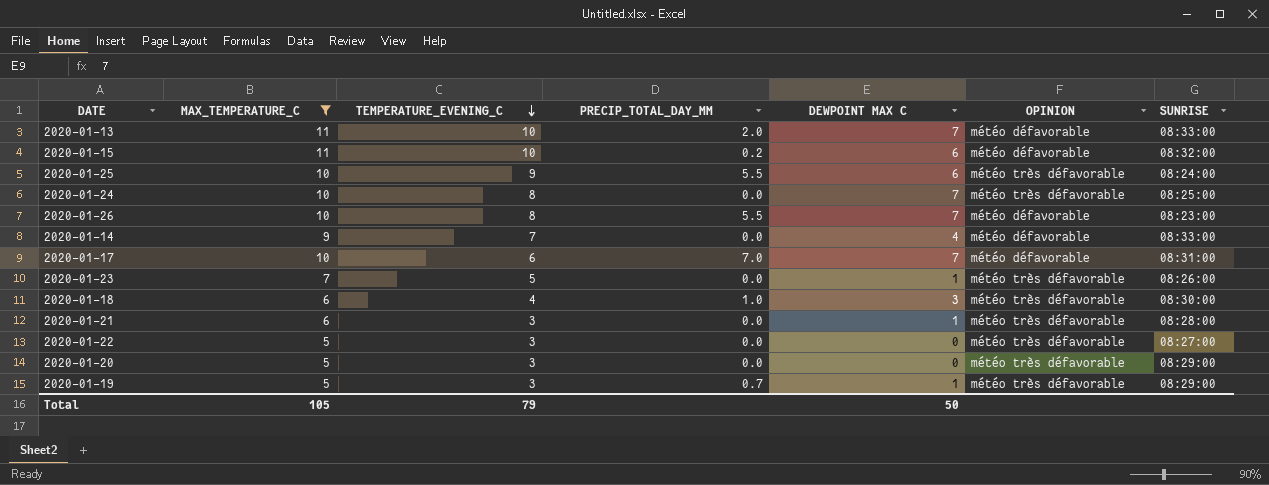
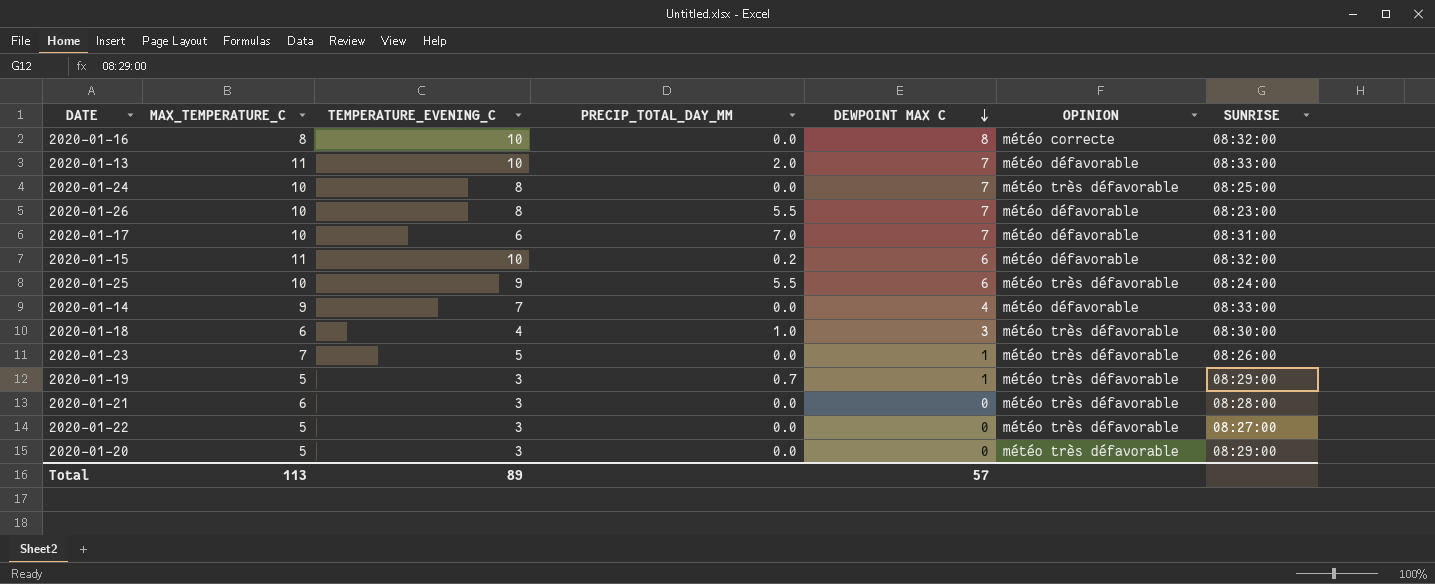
filter: MAX_TEMPERATURE_C != 8 -> none
row order: TEMPERATURE_EVENING_C descending -> DEWPOINT MAX C descending
2020-01-21 | DEWPOINT MAX C: 1 -> 0
Total | MAX_TEMPERATURE_C: 105 -> 113
Total | TEMPERATURE_EVENING_C: 79 -> 89
Total | DEWPOINT MAX C: 50 -> 57

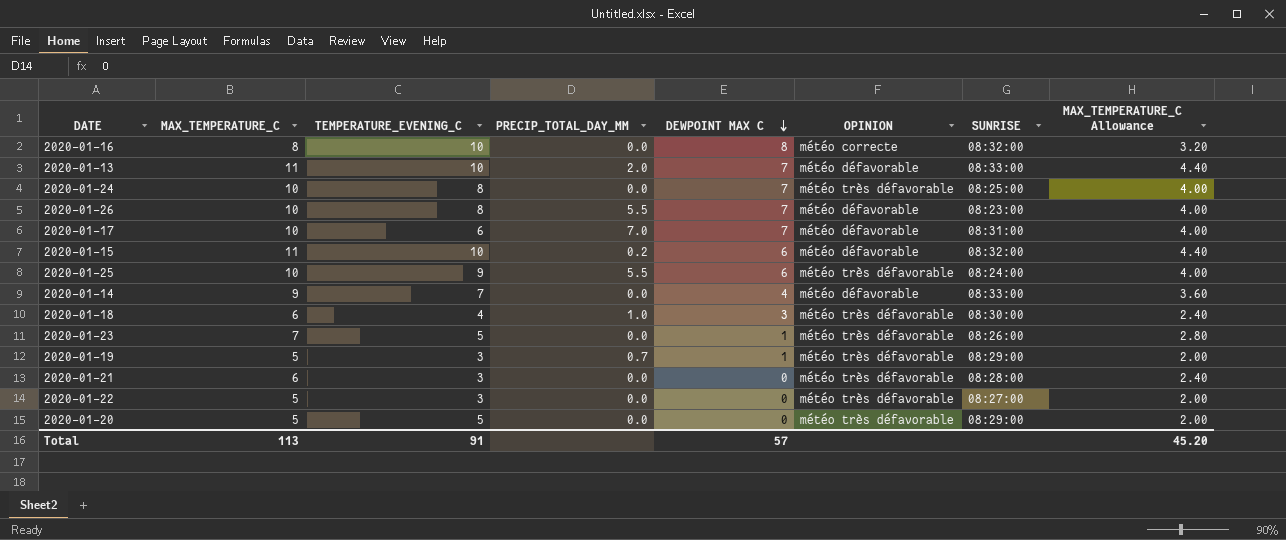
column MAX_TEMPERATURE_C Allowance | formula: none -> [MAX_TEMPERATURE_C] * 0.4
2020-01-20 | TEMPERATURE_EVENING_C: 3 -> 5
Total | TEMPERATURE_EVENING_C: 89 -> 91

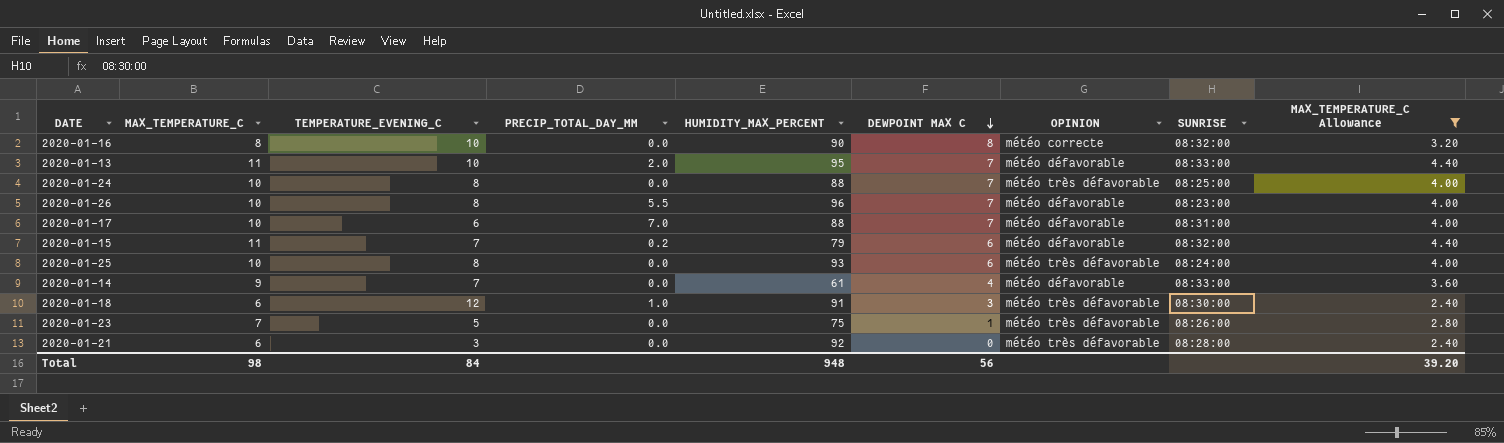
filter: none -> MAX_TEMPERATURE_C Allowance != 2.00
column HUMIDITY_MAX_PERCENT | position: none -> 5
2020-01-15 | TEMPERATURE_EVENING_C: 10 -> 7
2020-01-25 | TEMPERATURE_EVENING_C: 9 -> 8
2020-01-25 | PRECIP_TOTAL_DAY_MM: 5.5 -> 0.0
2020-01-18 | TEMPERATURE_EVENING_C: 4 -> 12
Total | MAX_TEMPERATURE_C: 113 -> 98
Total | TEMPERATURE_EVENING_C: 91 -> 84
Total | DEWPOINT MAX C: 57 -> 56
Total | MAX_TEMPERATURE_C Allowance: 45.20 -> 39.20

